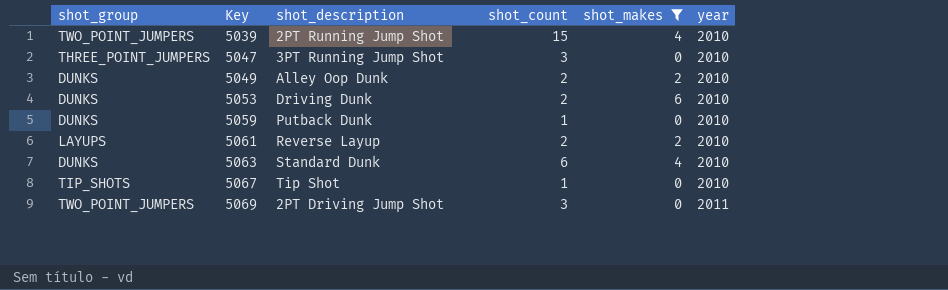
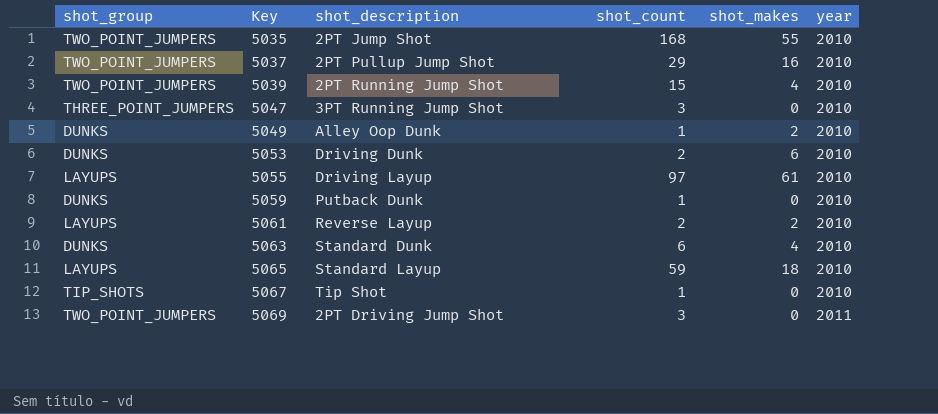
filter: shot_makes <= 6 -> none
5049 | shot_count: 2 -> 1

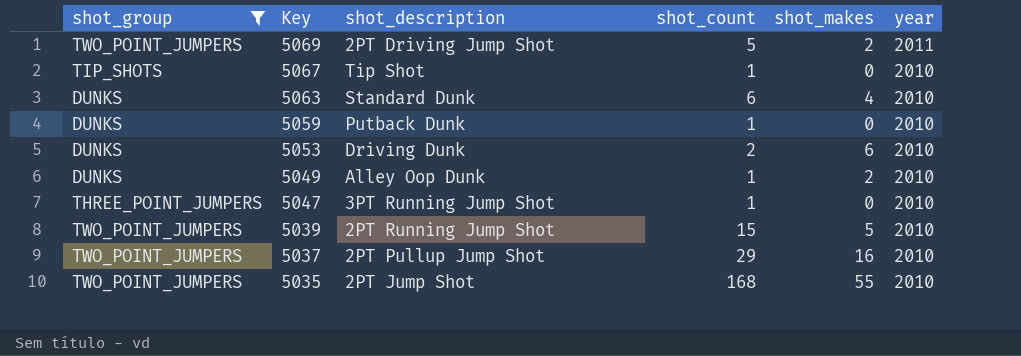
filter: none -> shot_group != LAYUPS
row order: Key ascending -> Key descending
5069 | shot_count: 3 -> 5
5069 | shot_makes: 0 -> 2
5047 | shot_count: 3 -> 1
5039 | shot_makes: 4 -> 5

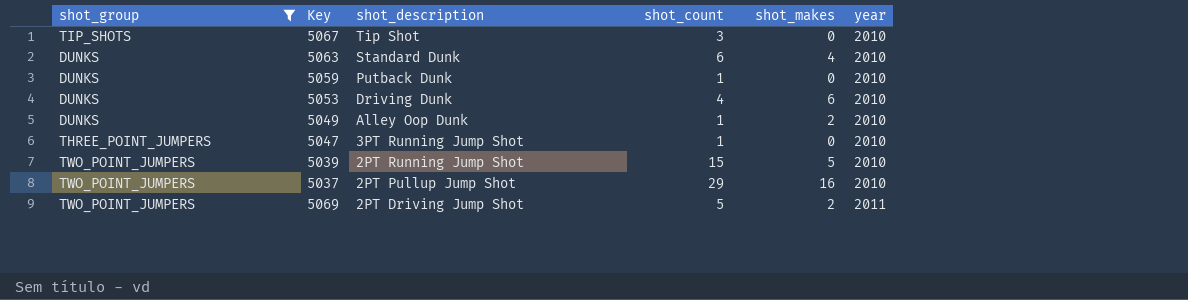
row order: Key descending -> shot_description descending
row 5035: TWO_POINT_JUMPERS | 2PT Jump Shot | 168 | 55 | 2010 -> none
5067 | shot_count: 1 -> 3
5053 | shot_count: 2 -> 4

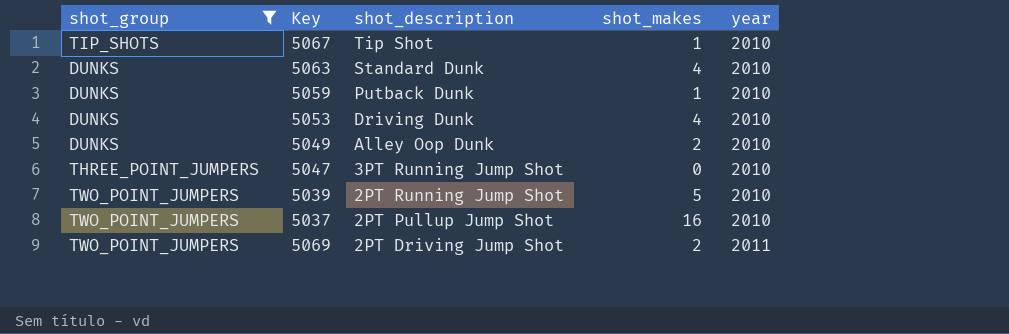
column shot_count | position: 4 -> none
5067 | shot_makes: 0 -> 1
5059 | shot_makes: 0 -> 1
5053 | shot_makes: 6 -> 4

